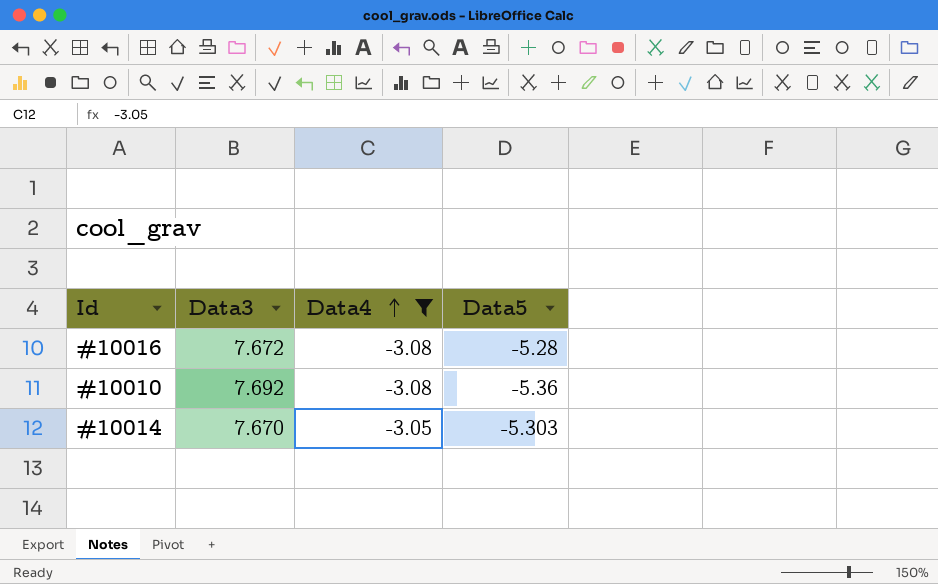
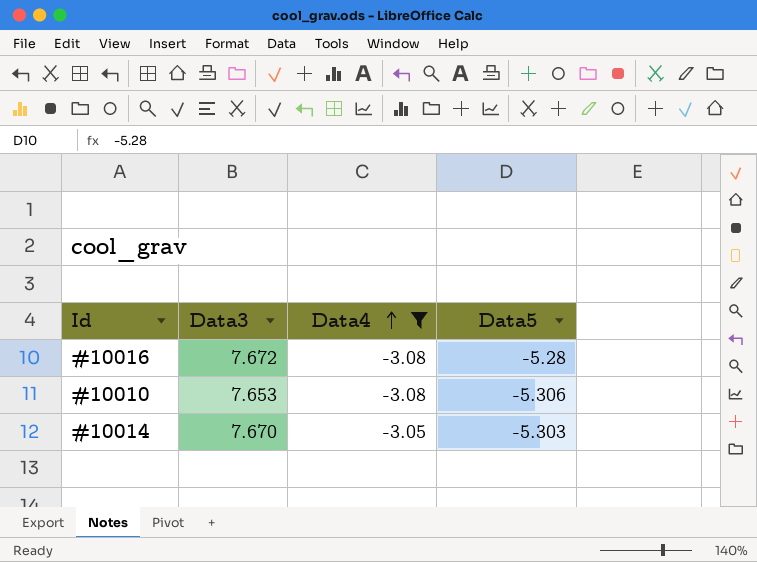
#10010 | Data3: 7.692 -> 7.653
#10010 | Data5: -5.36 -> -5.306

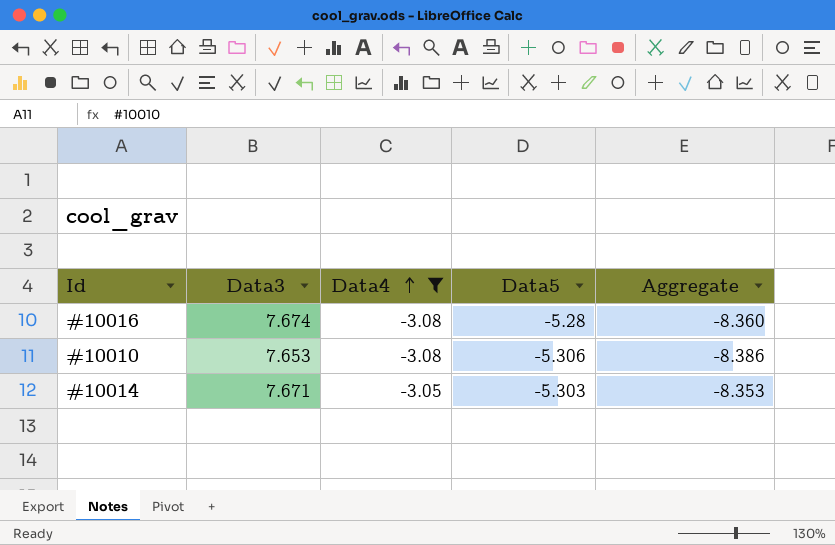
column Aggregate | formula: none -> [Data4] + [Data5]
#10016 | Data3: 7.672 -> 7.674
#10014 | Data3: 7.670 -> 7.671

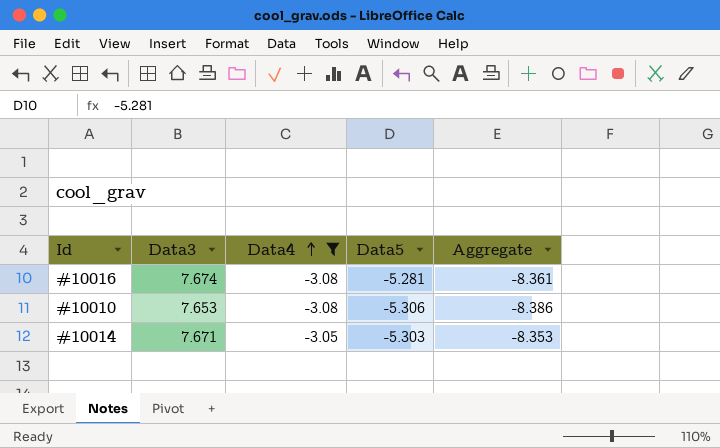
#10016 | Data5: -5.28 -> -5.281
#10016 | Aggregate: -8.360 -> -8.361

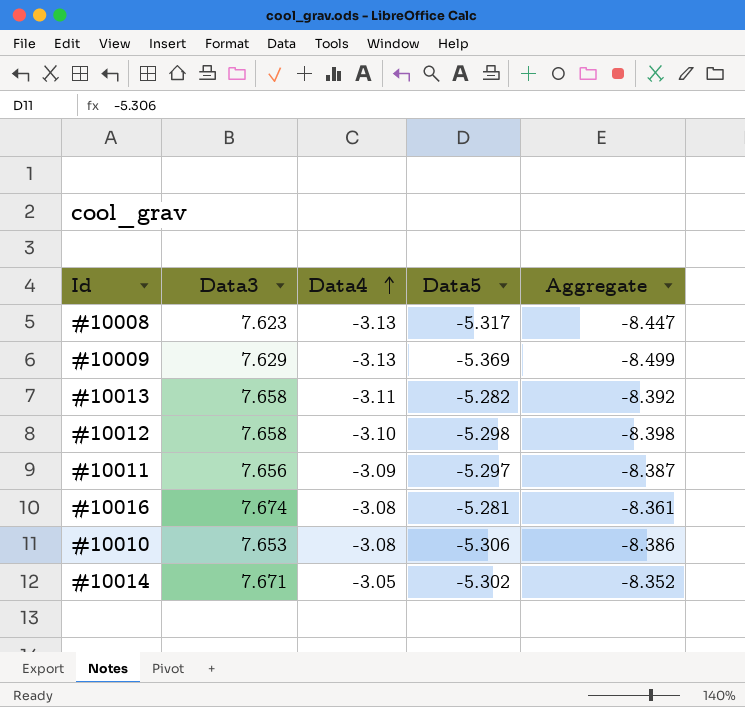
filter: Data4 >= -3.08 -> none
#10014 | Data5: -5.303 -> -5.302
#10014 | Aggregate: -8.353 -> -8.352

